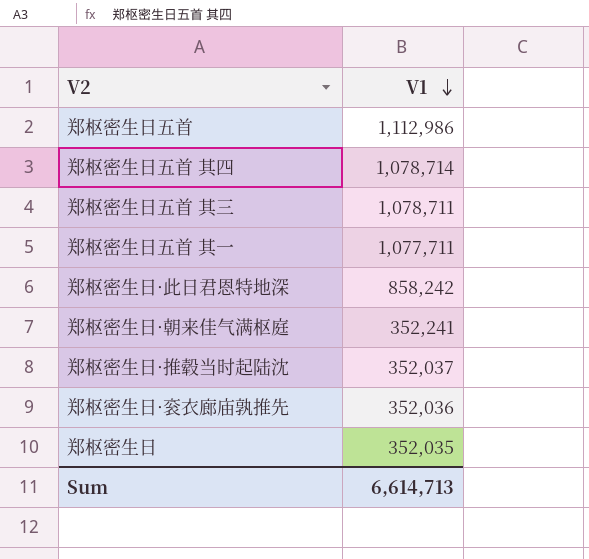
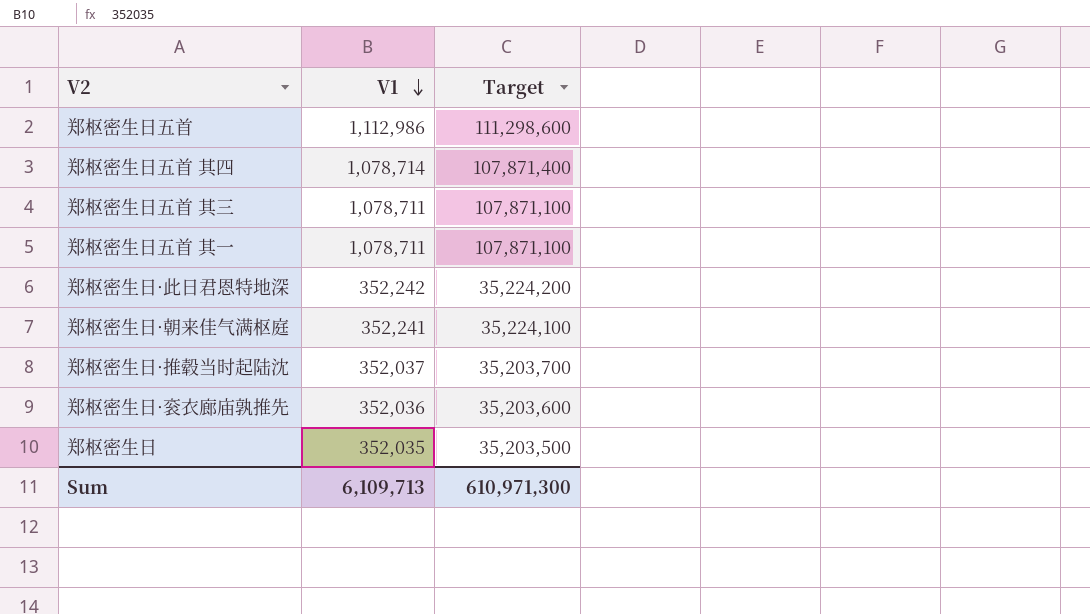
column Target | formula: none -> [V1] * 100
郑枢密生日五首 其一 | V1: 1,077,711 -> 1,078,711
郑枢密生日·此日君恩特地深 | V1: 858,242 -> 352,242
Sum | V1: 6,614,713 -> 6,109,713

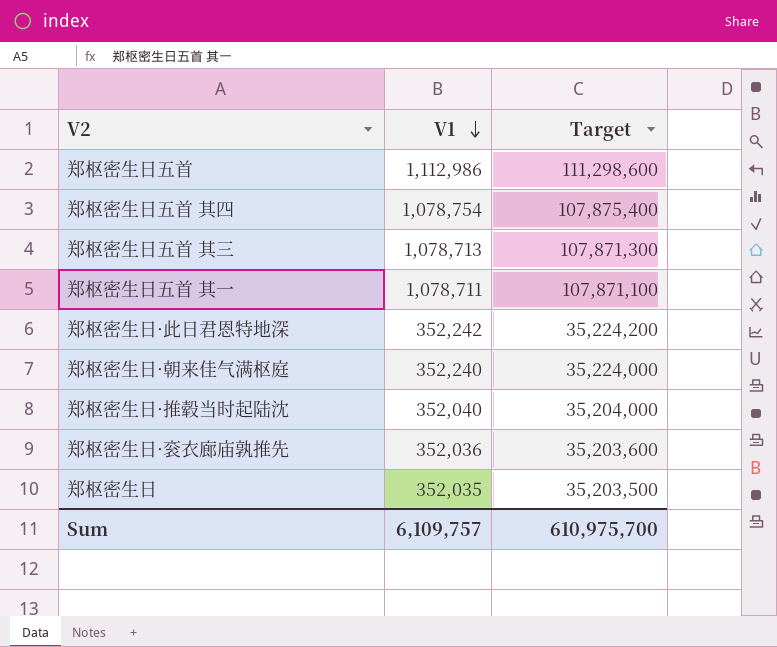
郑枢密生日五首 其四 | V1: 1,078,714 -> 1,078,754
郑枢密生日五首 其四 | Target: 107,871,400 -> 107,875,400
郑枢密生日五首 其三 | V1: 1,078,711 -> 1,078,713
郑枢密生日五首 其三 | Target: 107,871,100 -> 107,871,300
郑枢密生日·朝来佳气满枢庭 | V1: 352,241 -> 352,240
郑枢密生日·朝来佳气满枢庭 | Target: 35,224,100 -> 35,224,000
郑枢密生日·推毂当时起陆沈 | V1: 352,037 -> 352,040
郑枢密生日·推毂当时起陆沈 | Target: 35,203,700 -> 35,204,000
Sum | V1: 6,109,713 -> 6,109,757
Sum | Target: 610,971,300 -> 610,975,700

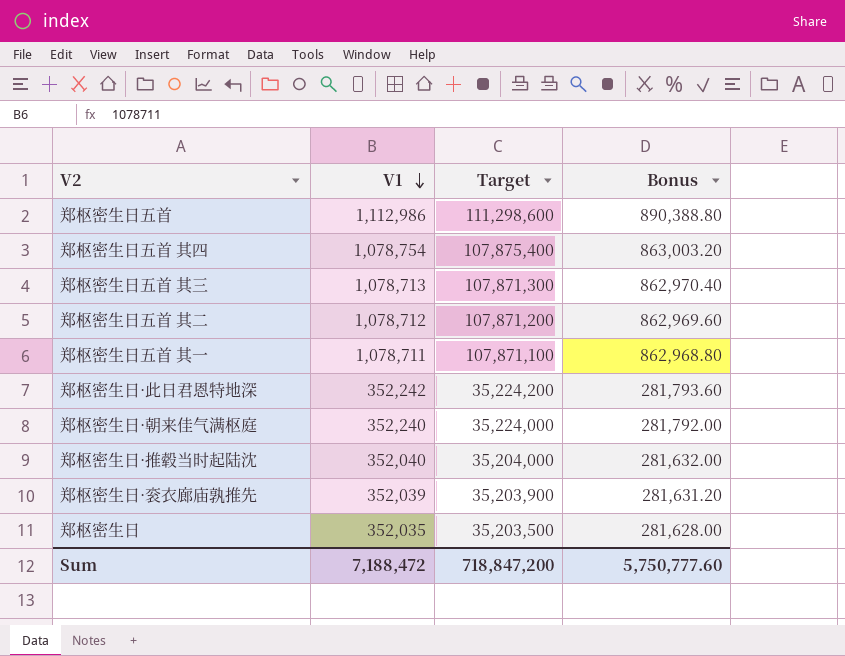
column Bonus | formula: none -> [V1] * 0.8
row 郑枢密生日五首 其二: none -> 1,078,712 | 107,871,200 | 862,969.60
郑枢密生日·衮衣廊庙孰推先 | V1: 352,036 -> 352,039
郑枢密生日·衮衣廊庙孰推先 | Target: 35,203,600 -> 35,203,900
Sum | V1: 6,109,757 -> 7,188,472
Sum | Target: 610,975,700 -> 718,847,200

